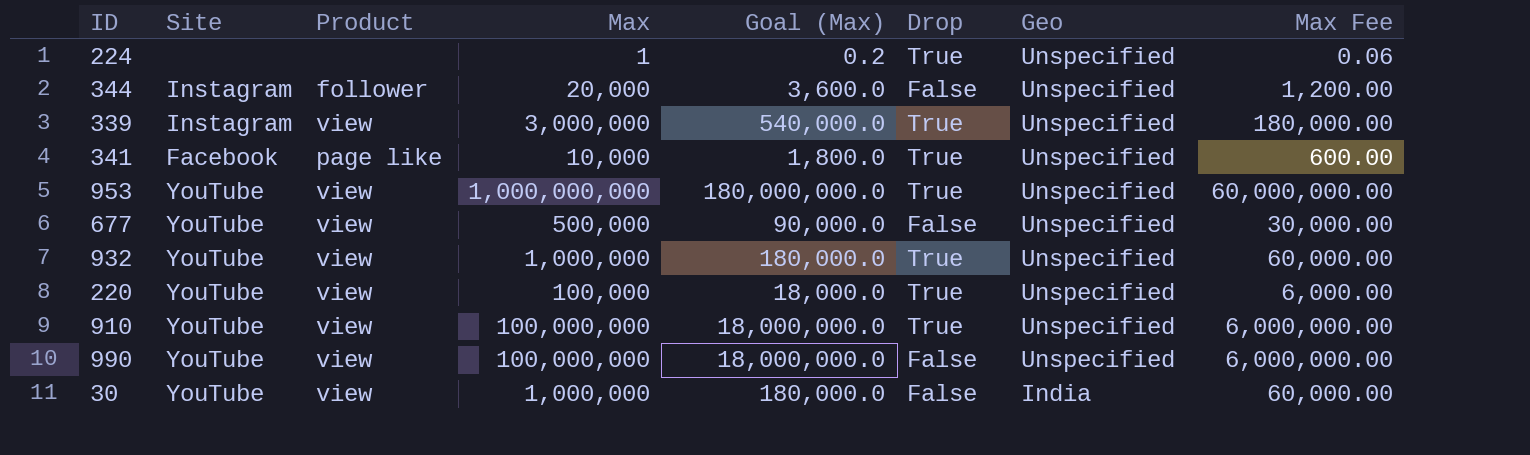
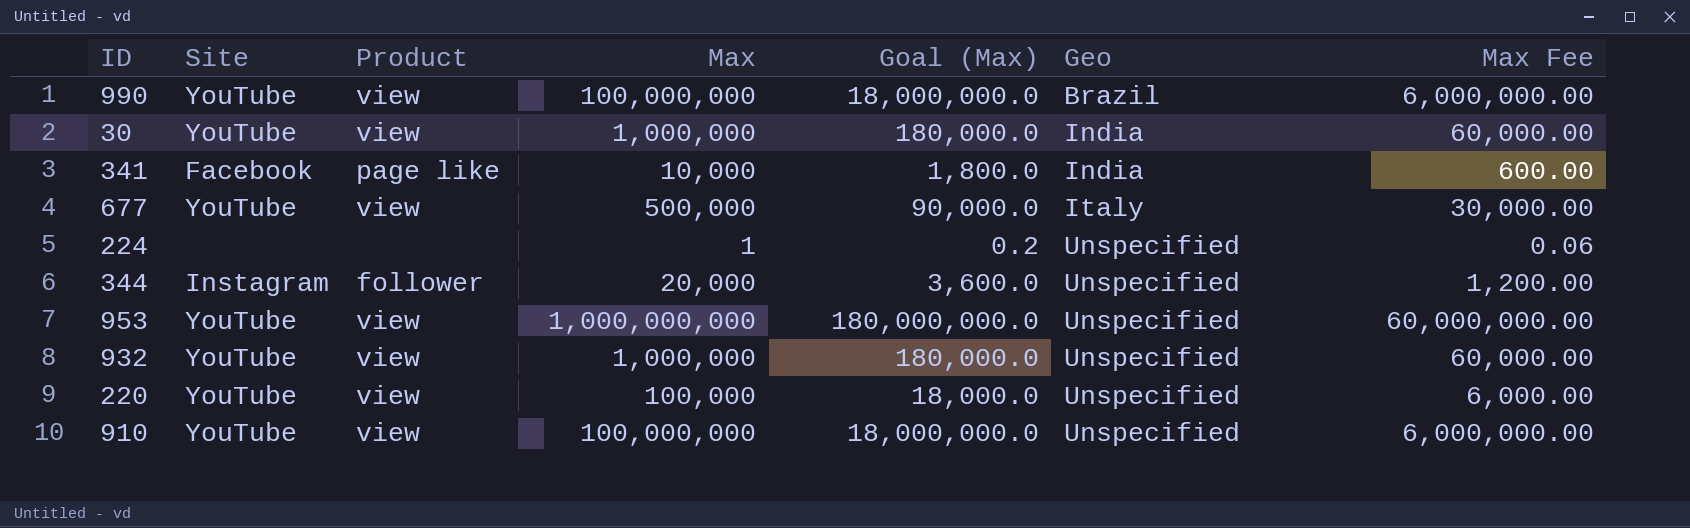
row order: Geo descending -> Geo ascending
column Drop | position: 6 -> none
row 339: Instagram | view | 3,000,000 | 540,000.0 | True | Unspecified | 180,000.00 -> none
990 | Geo: Unspecified -> Brazil
341 | Geo: Unspecified -> India
677 | Geo: Unspecified -> Italy

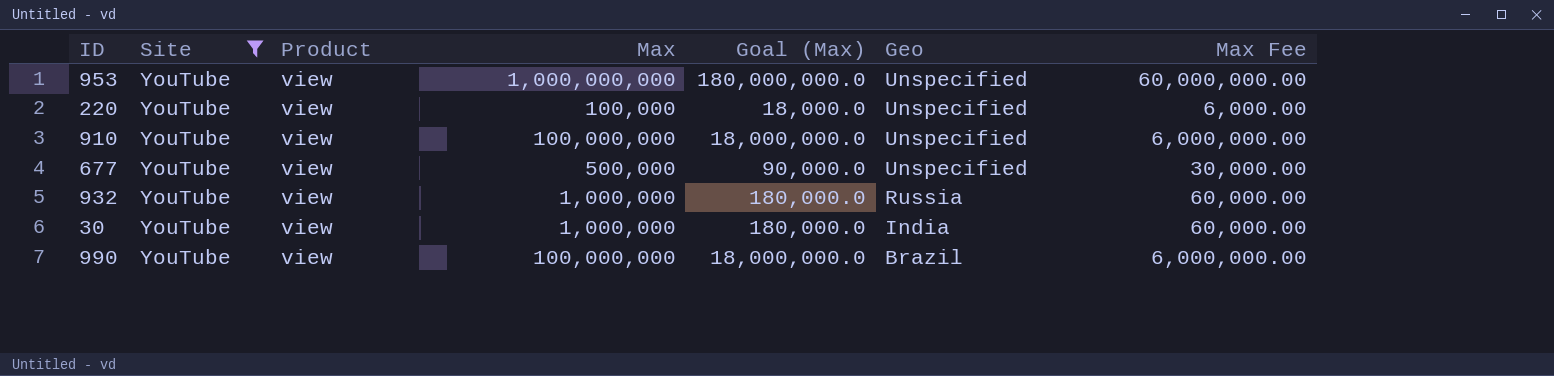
filter: none -> Site = YouTube
row order: Geo ascending -> Geo descending
677 | Geo: Italy -> Unspecified
932 | Geo: Unspecified -> Russia

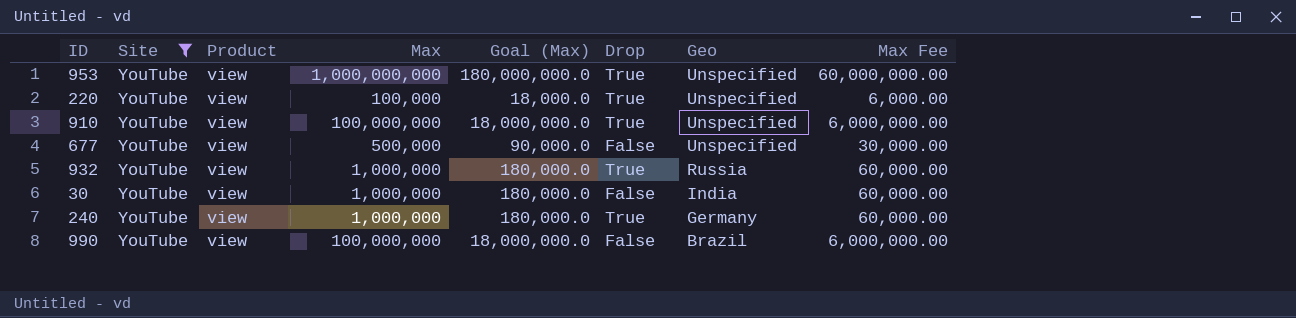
column Drop | position: none -> 6
row 240: none -> YouTube | view | 1,000,000 | 180,000.0 | True | Germany | 60,000.00

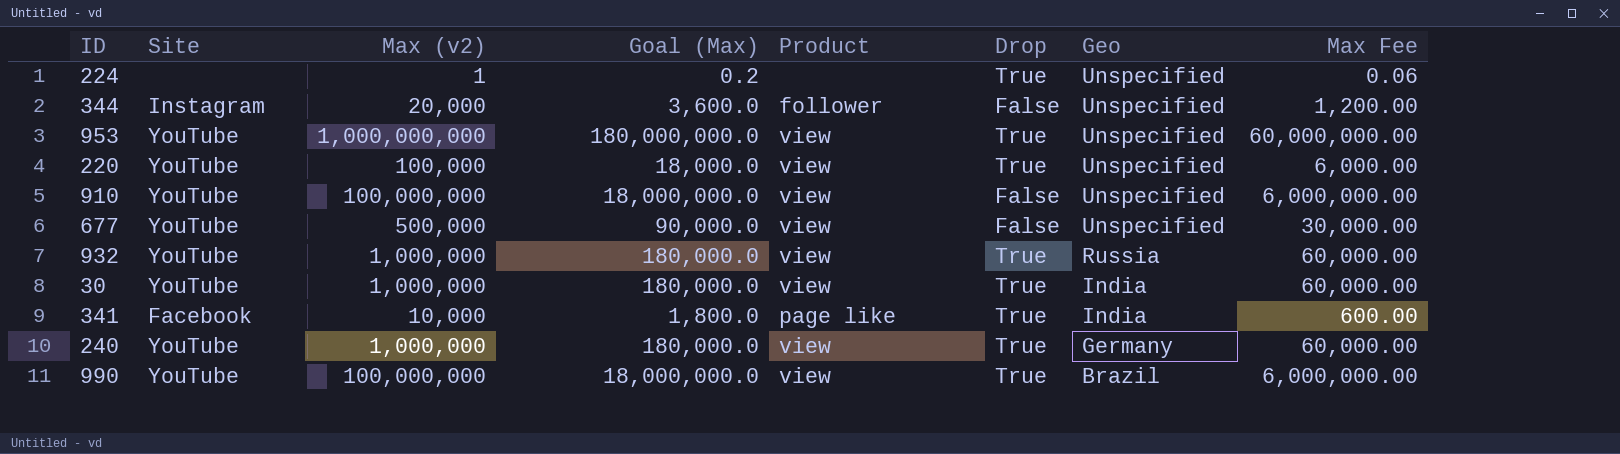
filter: Site = YouTube -> none
column name: Max -> Max (v2)
column Product | position: 3 -> 5
910 | Drop: True -> False
30 | Drop: False -> True
990 | Drop: False -> True

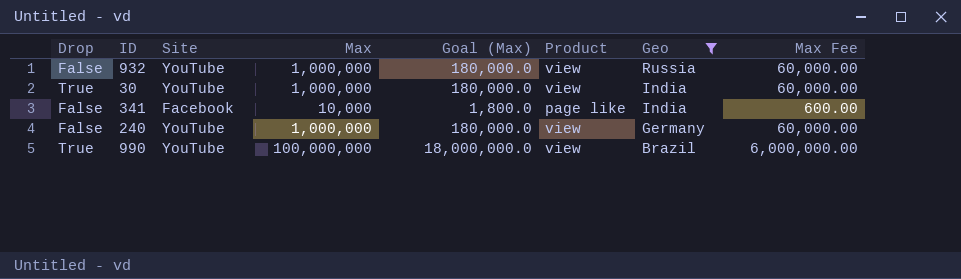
filter: none -> Geo != Unspecified
column Drop | position: 6 -> 1
column name: Max (v2) -> Max
932 | Drop: True -> False
341 | Drop: True -> False
240 | Drop: True -> False

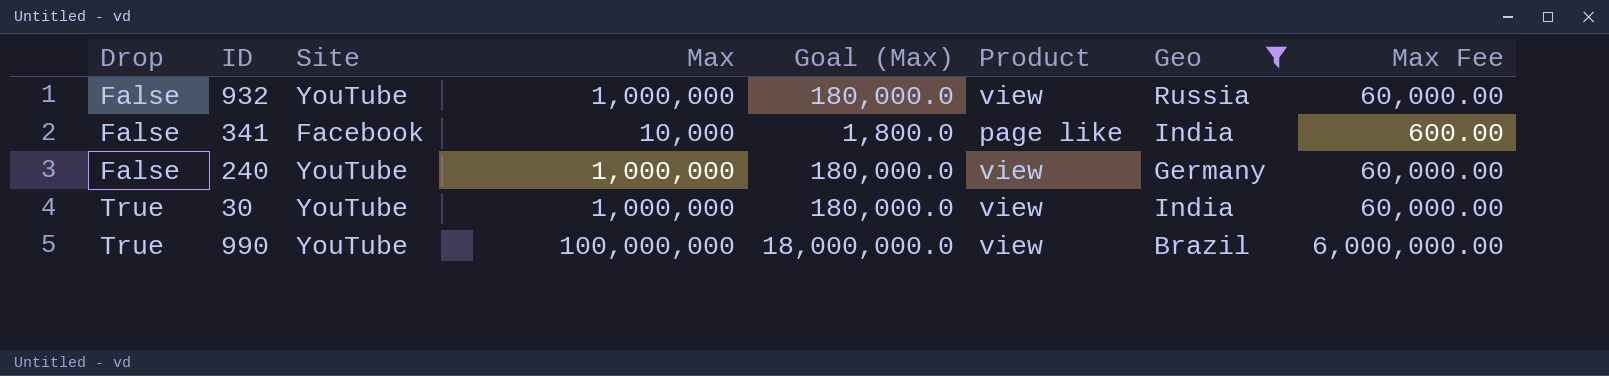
row order: Geo descending -> Drop ascending

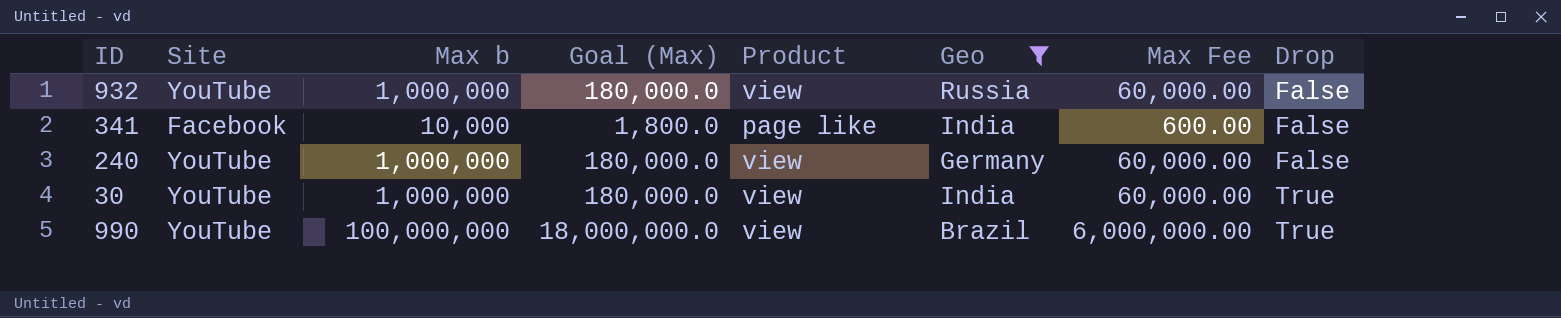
column name: Max -> Max b
column Drop | position: 1 -> 8

